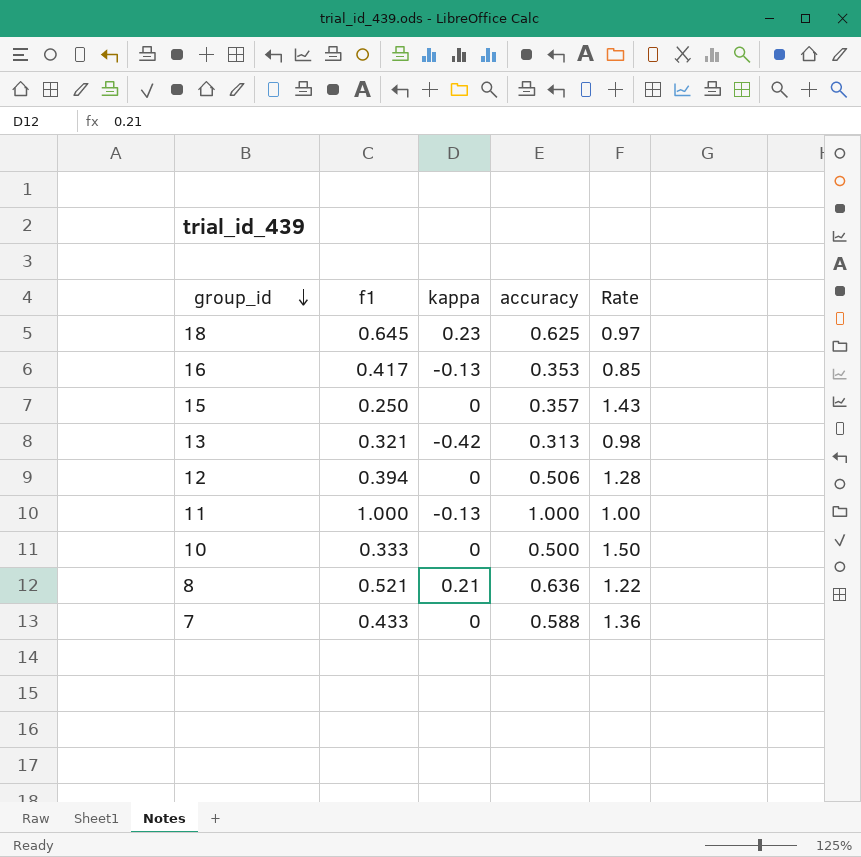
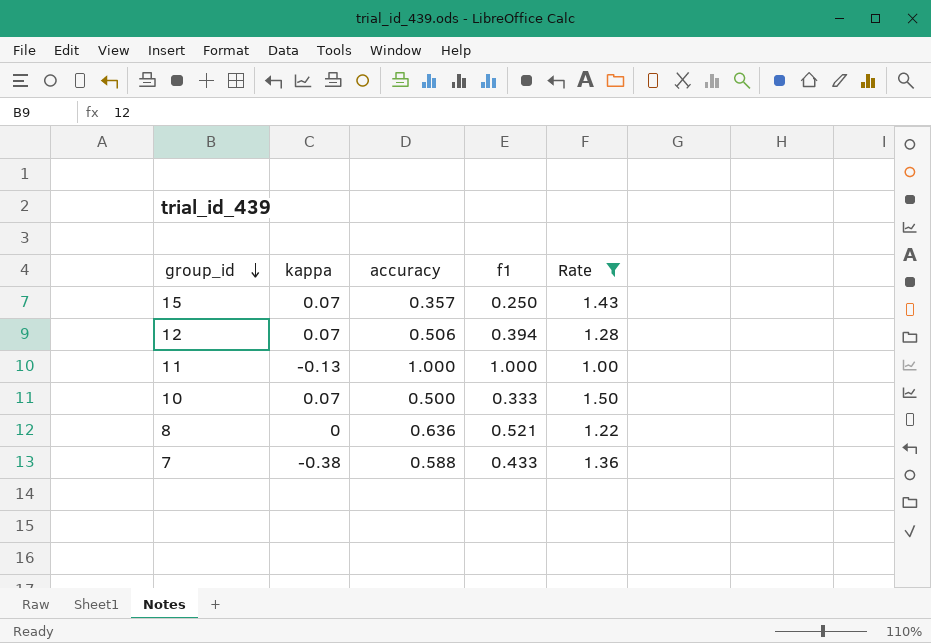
filter: none -> Rate >= 1.00
column f1 | position: 2 -> 4
15 | kappa: 0 -> 0.07
12 | kappa: 0 -> 0.07
10 | kappa: 0 -> 0.07
8 | kappa: 0.21 -> 0
7 | kappa: 0 -> -0.38

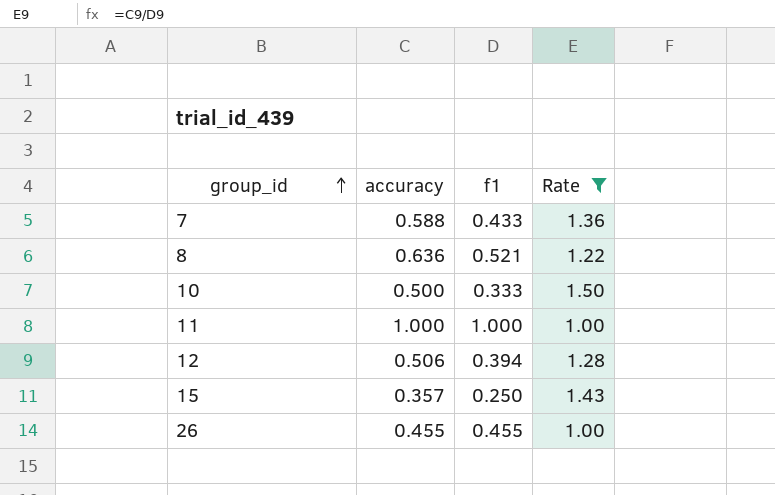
row order: group_id descending -> group_id ascending
column kappa | position: 2 -> none
row 26: none -> 0.455 | 0.455 | 1.00

